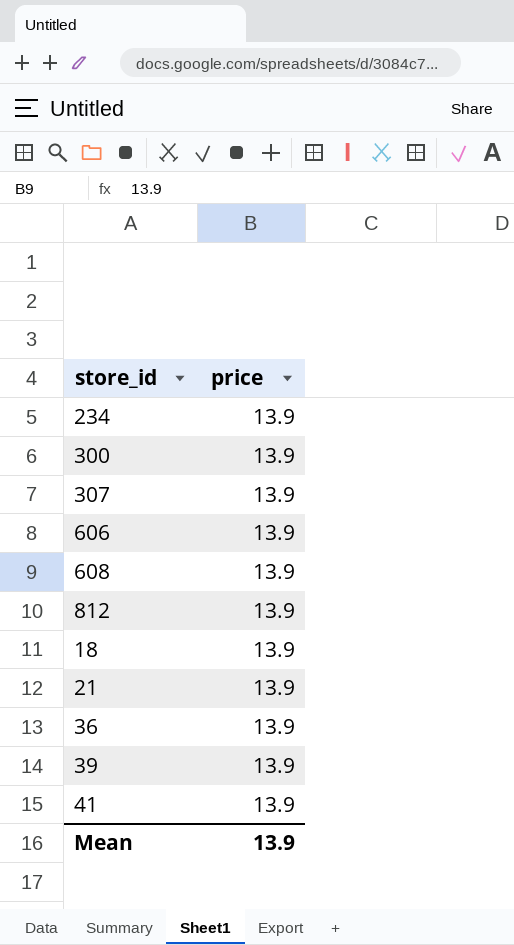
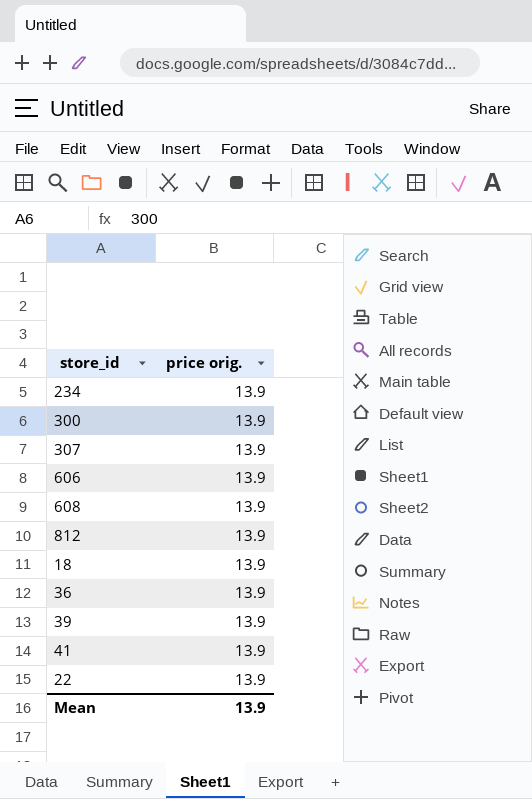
column name: price -> price orig.
row 21: 13.9 -> none
row 22: none -> 13.9

